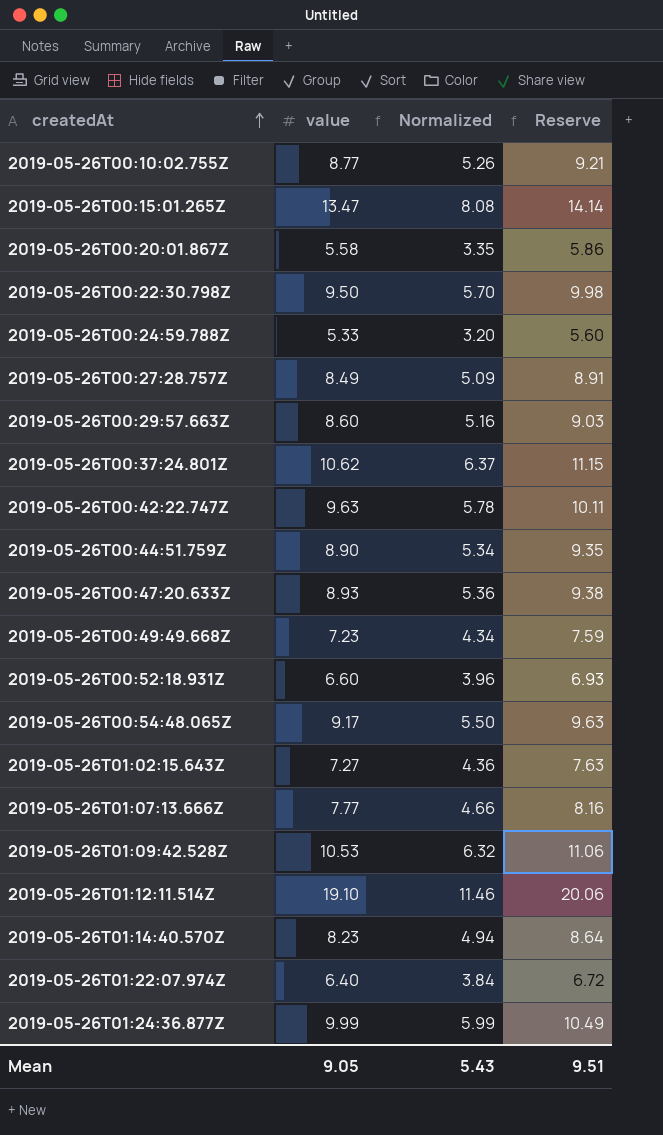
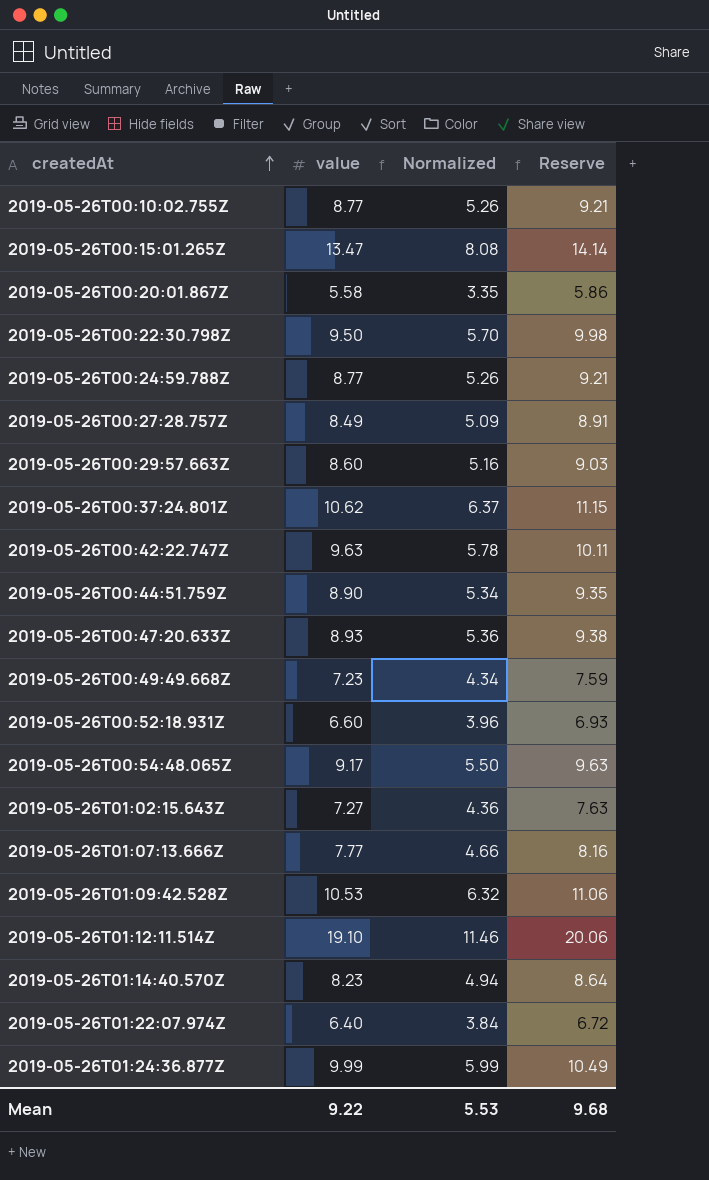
2019-05-26T00:24:59.788Z | value: 5.33 -> 8.77
2019-05-26T00:24:59.788Z | Normalized: 3.20 -> 5.26
2019-05-26T00:24:59.788Z | Reserve: 5.60 -> 9.21
Mean | value: 9.05 -> 9.22
Mean | Normalized: 5.43 -> 5.53
Mean | Reserve: 9.51 -> 9.68

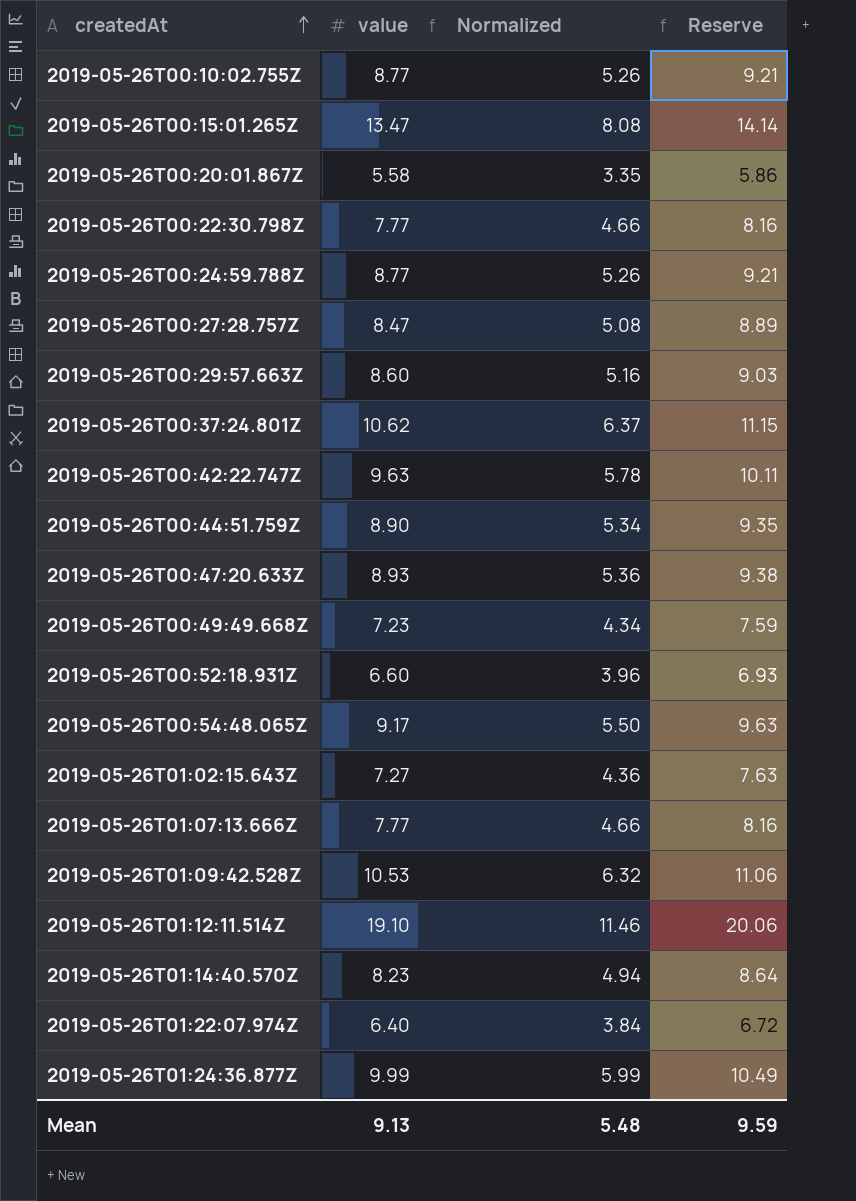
2019-05-26T00:22:30.798Z | value: 9.50 -> 7.77
2019-05-26T00:22:30.798Z | Normalized: 5.70 -> 4.66
2019-05-26T00:22:30.798Z | Reserve: 9.98 -> 8.16
2019-05-26T00:27:28.757Z | value: 8.49 -> 8.47
2019-05-26T00:27:28.757Z | Normalized: 5.09 -> 5.08
2019-05-26T00:27:28.757Z | Reserve: 8.91 -> 8.89
Mean | value: 9.22 -> 9.13
Mean | Normalized: 5.53 -> 5.48
Mean | Reserve: 9.68 -> 9.59

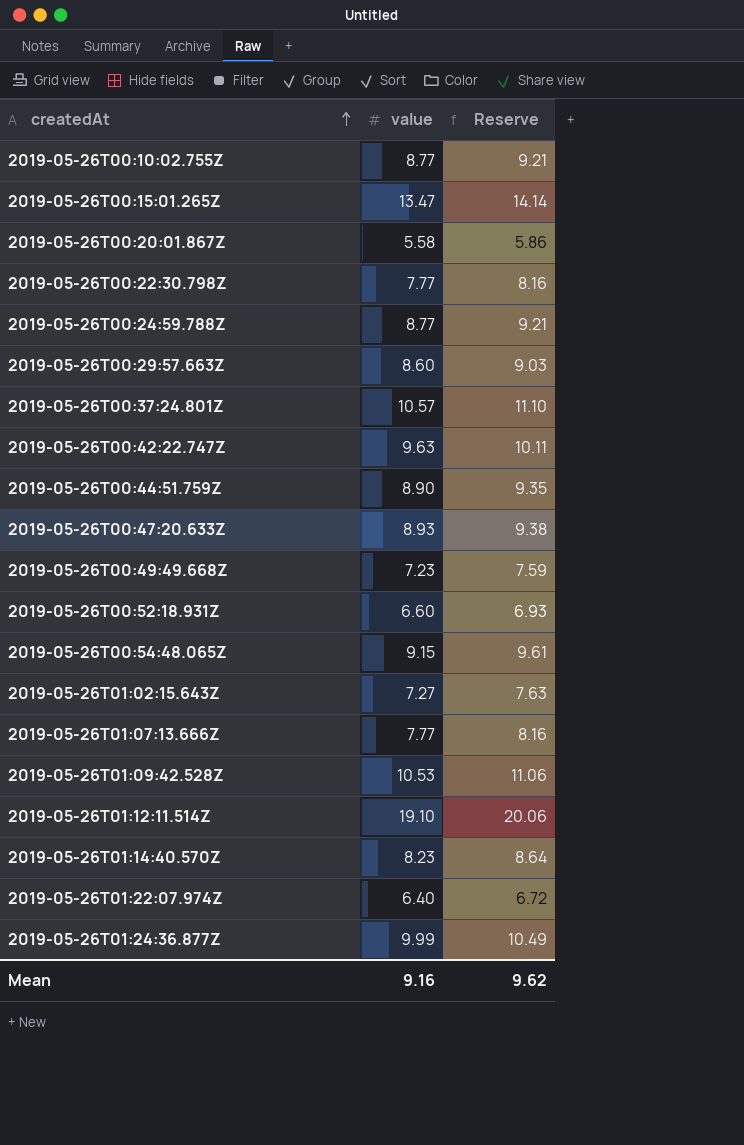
column Normalized | formula: [value] * 0.6 -> none
row 2019-05-26T00:27:28.757Z: 8.47 | 5.08 | 8.89 -> none
2019-05-26T00:37:24.801Z | value: 10.62 -> 10.57
2019-05-26T00:37:24.801Z | Reserve: 11.15 -> 11.10
2019-05-26T00:54:48.065Z | value: 9.17 -> 9.15
2019-05-26T00:54:48.065Z | Reserve: 9.63 -> 9.61
Mean | value: 9.13 -> 9.16
Mean | Reserve: 9.59 -> 9.62

